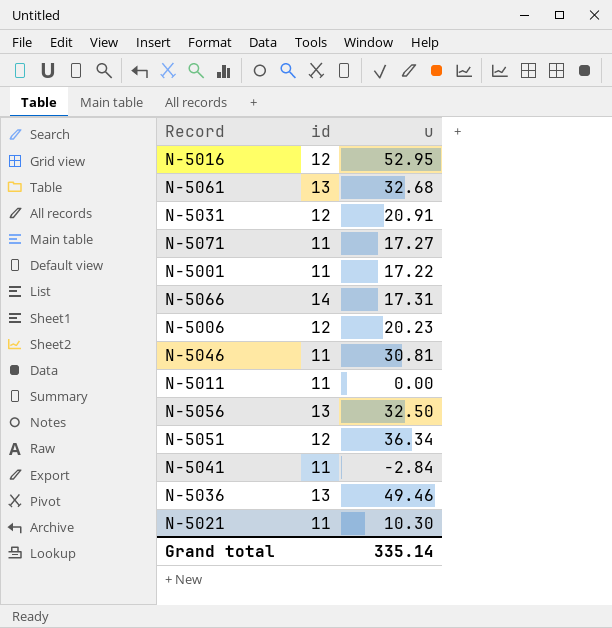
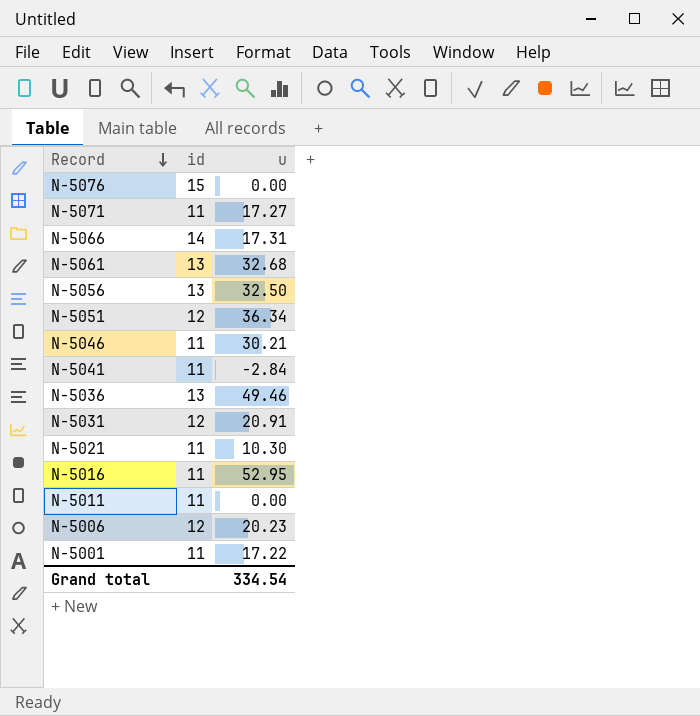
row order: none -> Record descending
row N-5076: none -> 15 | 0.00
N-5046 | u: 30.81 -> 30.21
N-5016 | id: 12 -> 11
Grand total | u: 335.14 -> 334.54

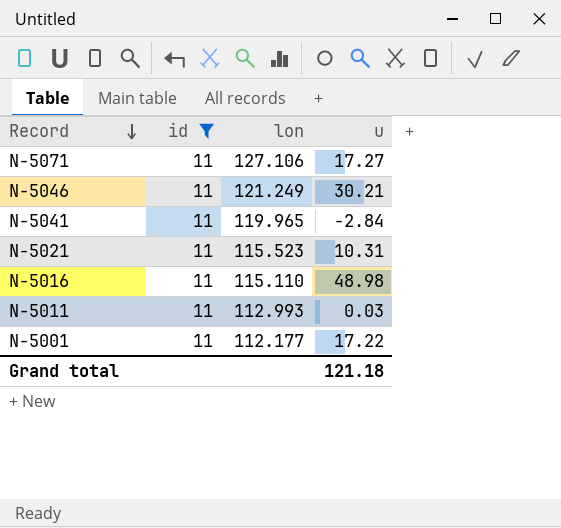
filter: none -> id = 11
column lon | position: none -> 3
N-5021 | u: 10.30 -> 10.31
N-5016 | u: 52.95 -> 48.98
N-5011 | u: 0.00 -> 0.03
Grand total | u: 334.54 -> 121.18

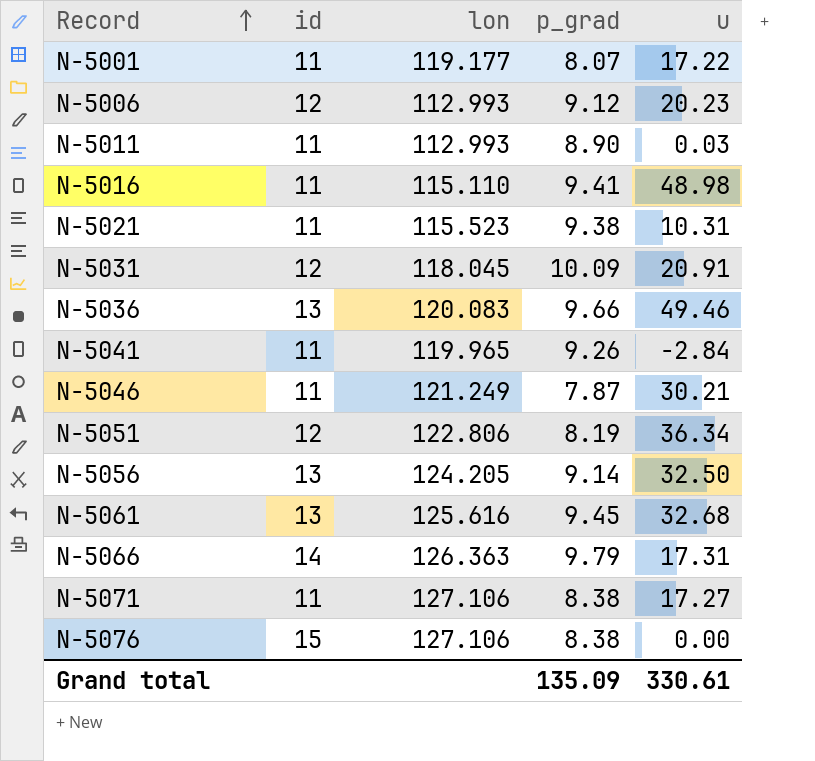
filter: id = 11 -> none
row order: Record descending -> Record ascending
column p_grad | position: none -> 4
N-5001 | lon: 112.177 -> 119.177
Grand total | u: 121.18 -> 330.61

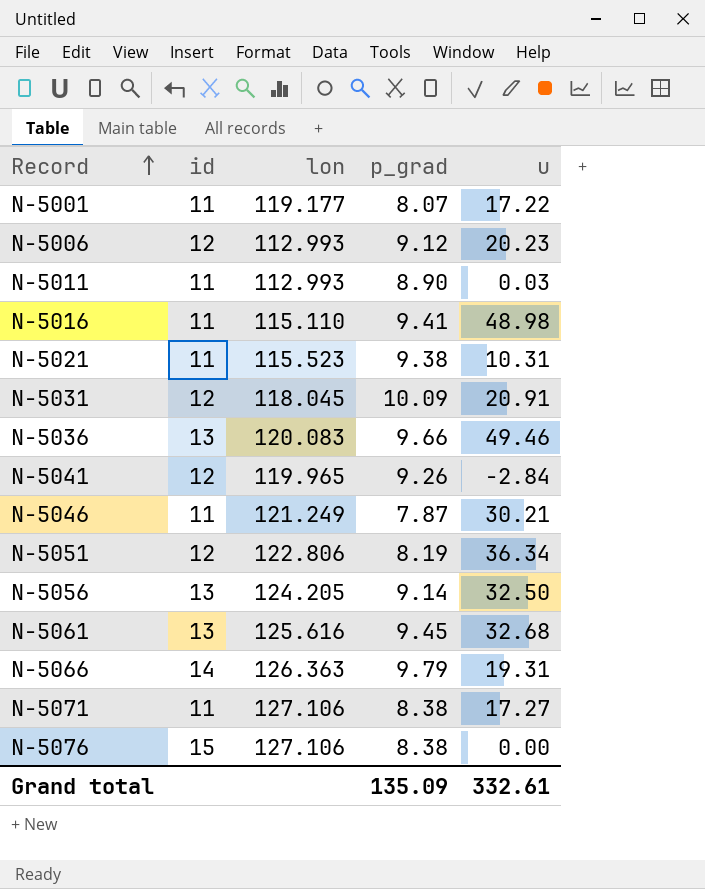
N-5041 | id: 11 -> 12
N-5066 | u: 17.31 -> 19.31
Grand total | u: 330.61 -> 332.61

